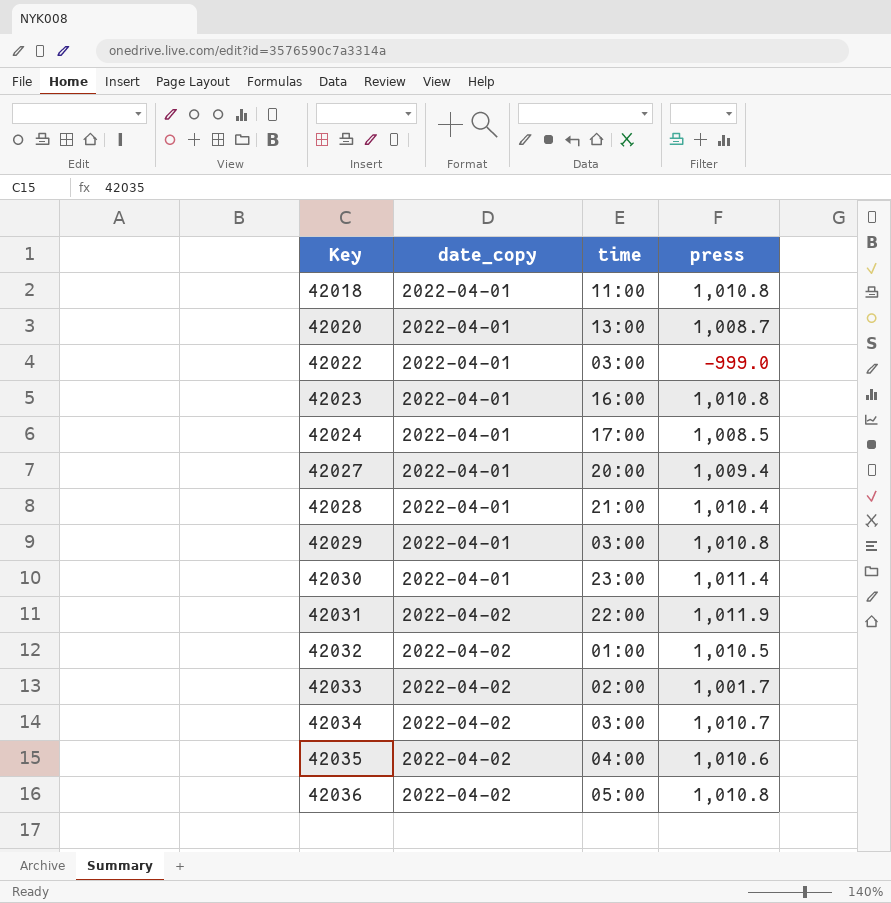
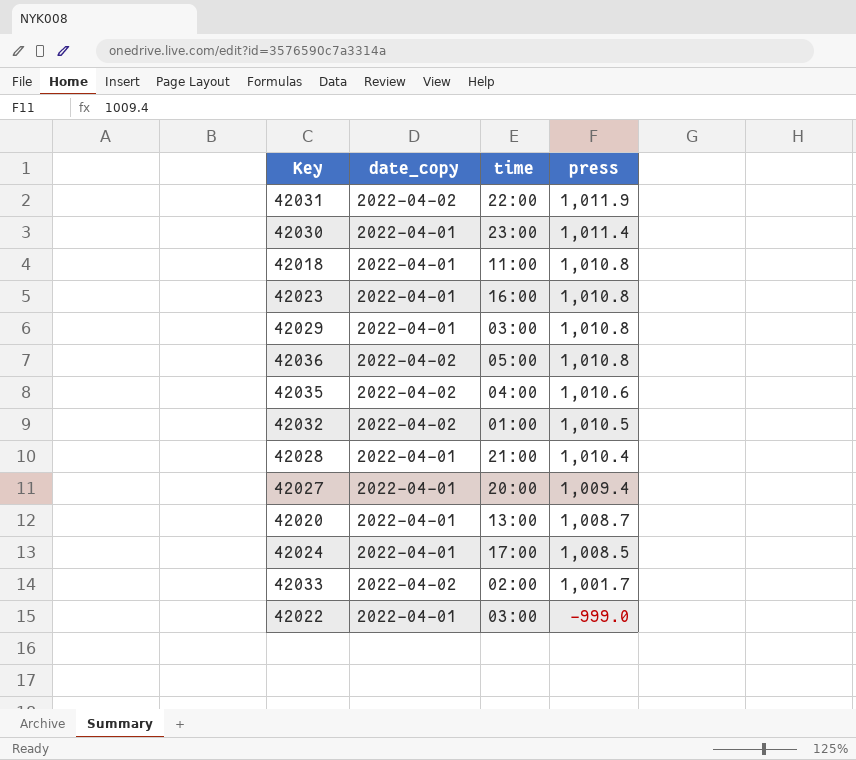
row order: Key ascending -> press descending
row 42034: 2022-04-02 | 03:00 | 1,010.7 -> none

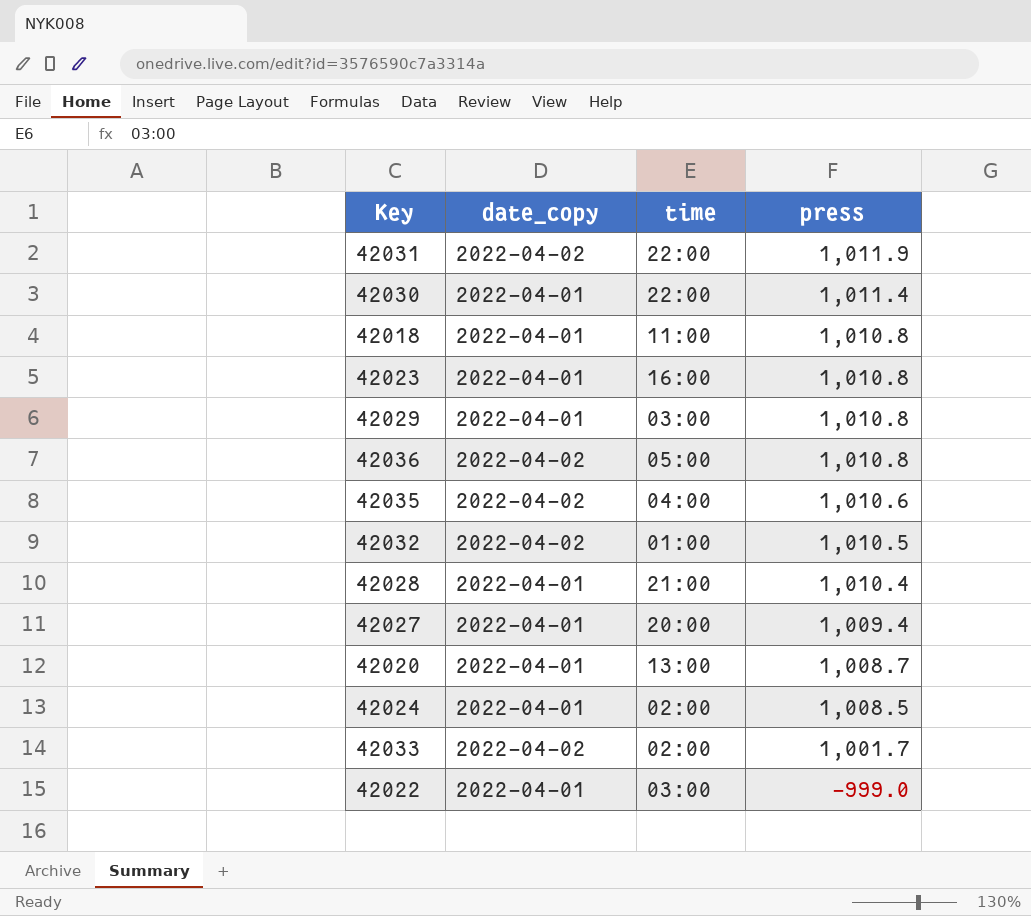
42030 | time: 23:00 -> 22:00
42024 | time: 17:00 -> 02:00

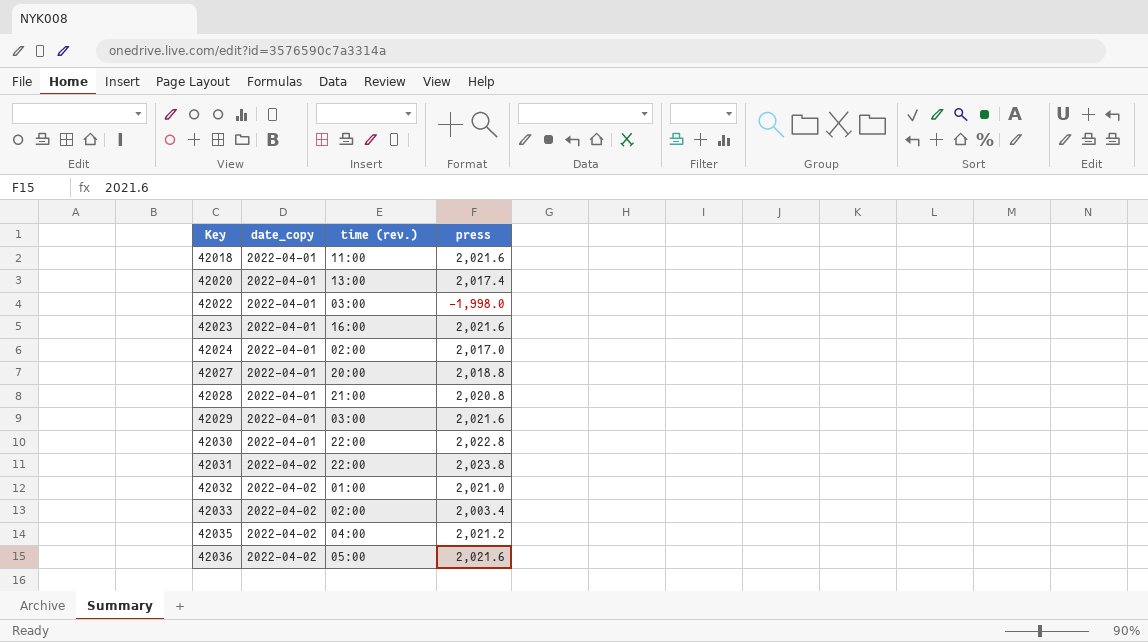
row order: press descending -> Key ascending
column name: time -> time (rev.)
42018 | press: 1,010.8 -> 2,021.6
42020 | press: 1,008.7 -> 2,017.4
42022 | press: -999.0 -> -1,998.0
42023 | press: 1,010.8 -> 2,021.6
42024 | press: 1,008.5 -> 2,017.0
42027 | press: 1,009.4 -> 2,018.8
42028 | press: 1,010.4 -> 2,020.8
42029 | press: 1,010.8 -> 2,021.6
42030 | press: 1,011.4 -> 2,022.8
42031 | press: 1,011.9 -> 2,023.8
42032 | press: 1,010.5 -> 2,021.0
42033 | press: 1,001.7 -> 2,003.4
42035 | press: 1,010.6 -> 2,021.2
42036 | press: 1,010.8 -> 2,021.6

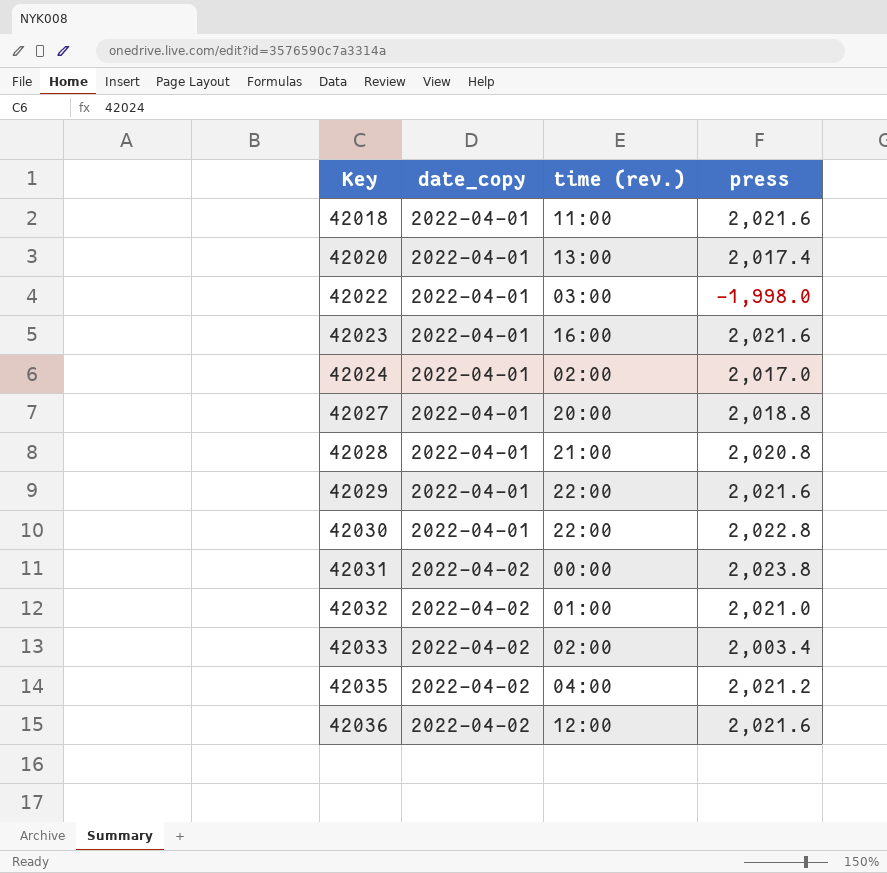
42029 | time (rev.): 03:00 -> 22:00
42031 | time (rev.): 22:00 -> 00:00
42036 | time (rev.): 05:00 -> 12:00

